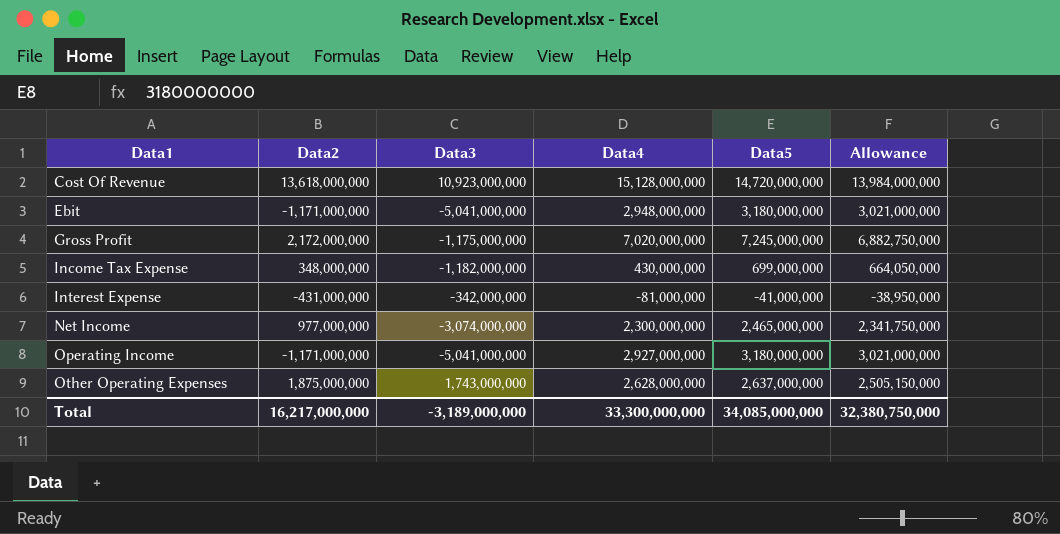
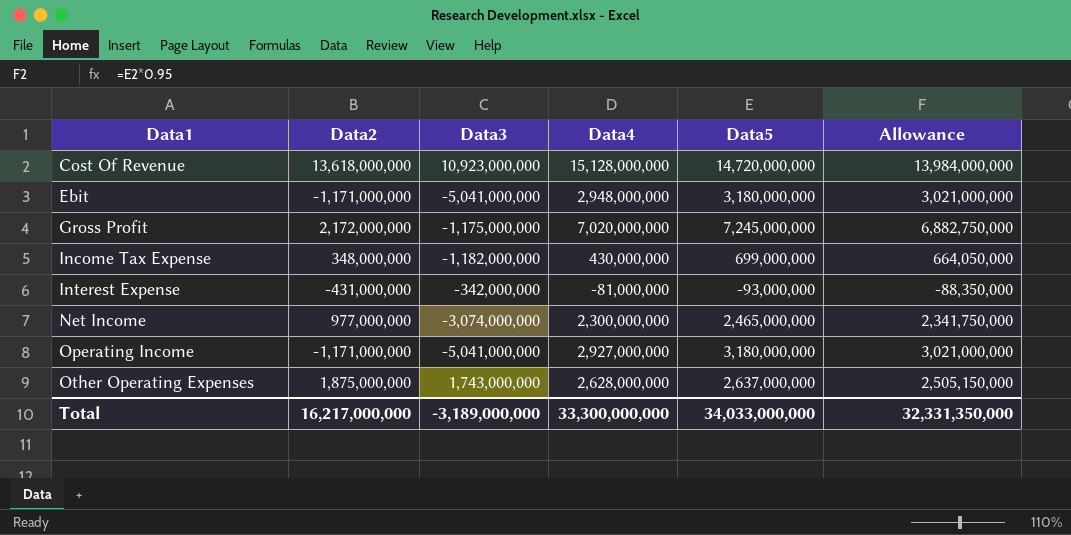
Interest Expense | Data5: -41,000,000 -> -93,000,000
Interest Expense | Allowance: -38,950,000 -> -88,350,000
Total | Data5: 34,085,000,000 -> 34,033,000,000
Total | Allowance: 32,380,750,000 -> 32,331,350,000

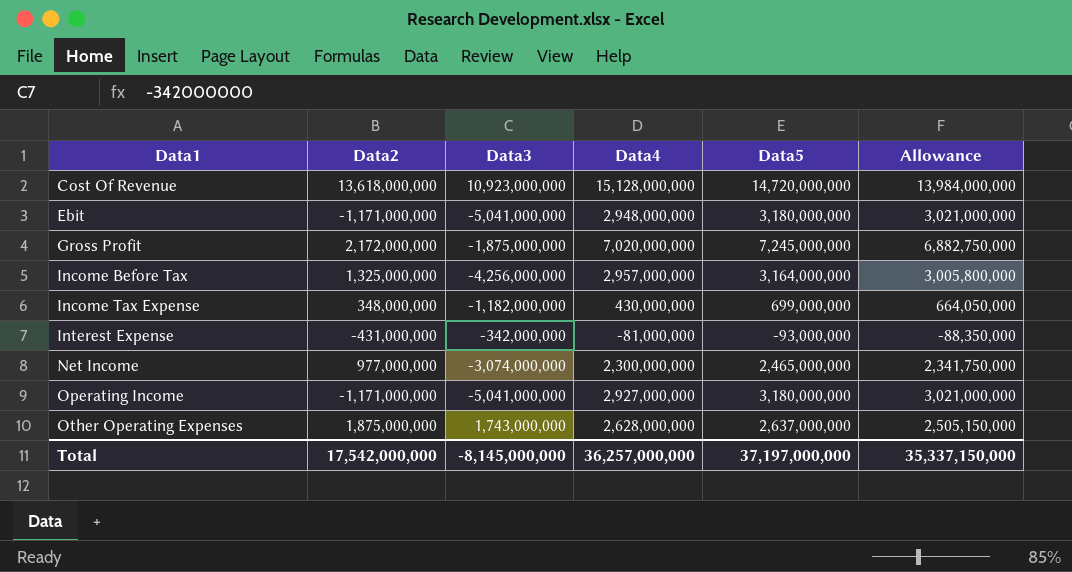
Gross Profit | Data3: -1,175,000,000 -> -1,875,000,000
row Income Before Tax: none -> 1,325,000,000 | -4,256,000,000 | 2,957,000,000 | 3,164,000,000 | 3,005,800,000
Total | Data2: 16,217,000,000 -> 17,542,000,000
Total | Data3: -3,189,000,000 -> -8,145,000,000
Total | Data4: 33,300,000,000 -> 36,257,000,000
Total | Data5: 34,033,000,000 -> 37,197,000,000
Total | Allowance: 32,331,350,000 -> 35,337,150,000

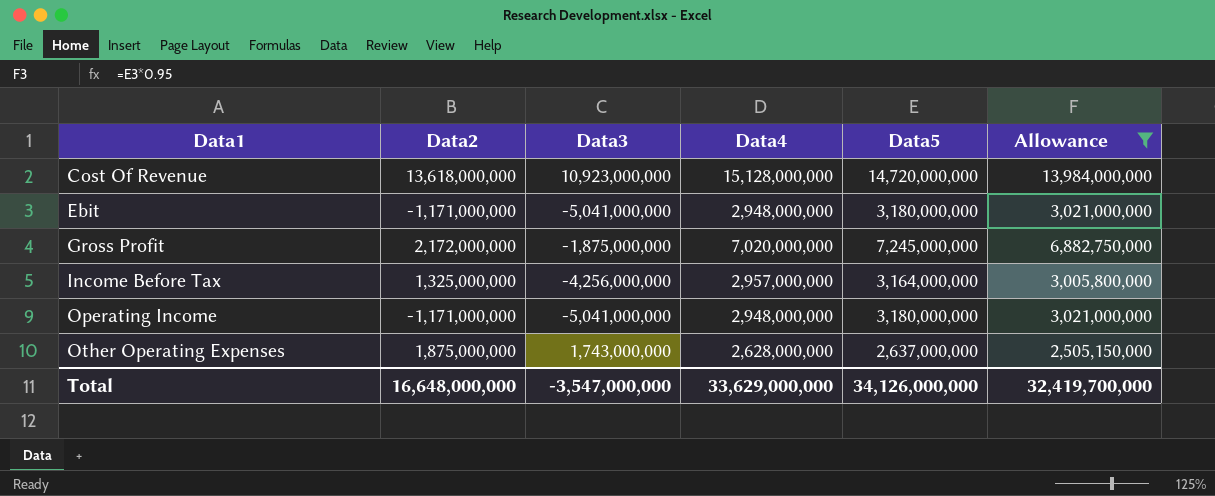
filter: none -> Allowance >= 2,505,150,000
Operating Income | Data4: 2,927,000,000 -> 2,948,000,000
Total | Data2: 17,542,000,000 -> 16,648,000,000
Total | Data3: -8,145,000,000 -> -3,547,000,000
Total | Data4: 36,257,000,000 -> 33,629,000,000
Total | Data5: 37,197,000,000 -> 34,126,000,000
Total | Allowance: 35,337,150,000 -> 32,419,700,000

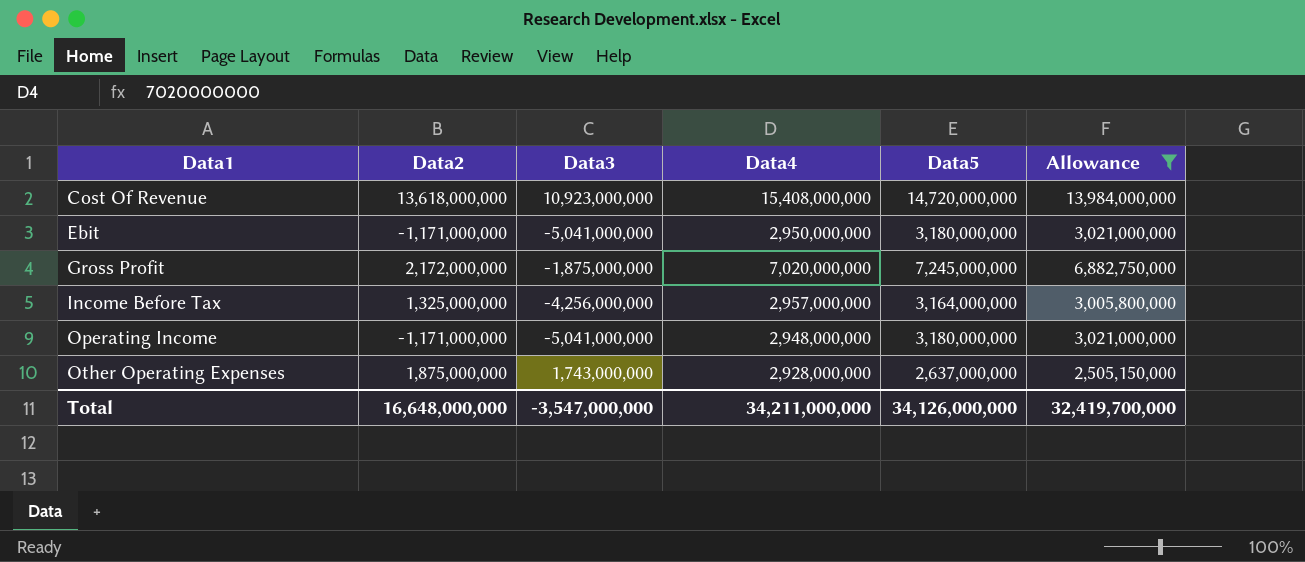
Cost Of Revenue | Data4: 15,128,000,000 -> 15,408,000,000
Ebit | Data4: 2,948,000,000 -> 2,950,000,000
Other Operating Expenses | Data4: 2,628,000,000 -> 2,928,000,000
Total | Data4: 33,629,000,000 -> 34,211,000,000

